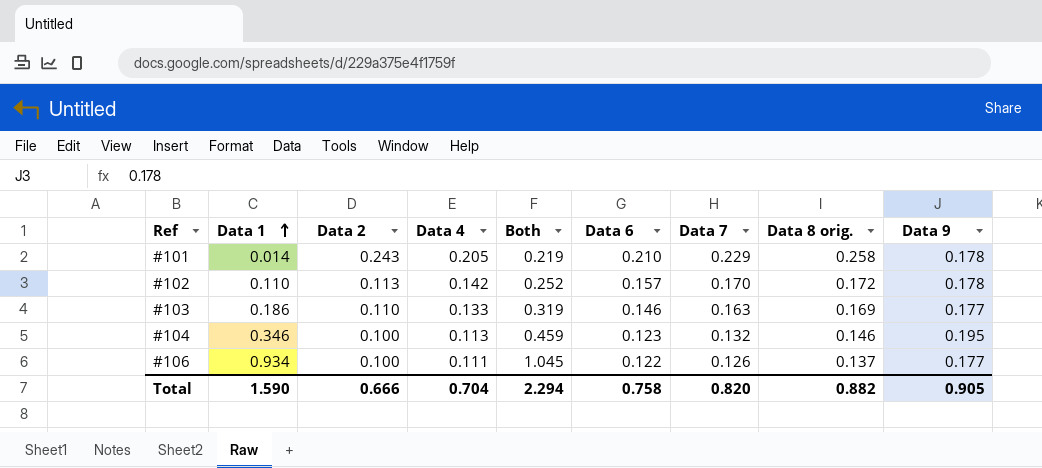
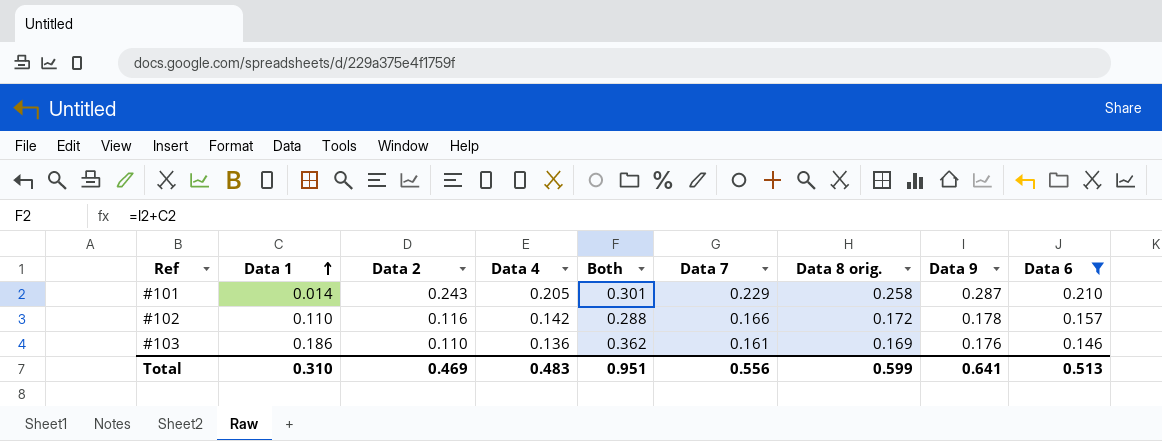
filter: none -> Data 6 >= 0.146
column Both | formula: [Data 1] + [Data 4] -> [Data 1] + [Data 9]
column Data 6 | position: 6 -> 9
#101 | Data 9: 0.178 -> 0.287
#102 | Data 2: 0.113 -> 0.116
#102 | Data 7: 0.170 -> 0.166
#103 | Data 4: 0.133 -> 0.136
#103 | Data 7: 0.163 -> 0.161
#103 | Data 9: 0.177 -> 0.176
Total | Data 1: 1.590 -> 0.310
Total | Data 2: 0.666 -> 0.469
Total | Data 4: 0.704 -> 0.483
Total | Both: 2.294 -> 0.951
Total | Data 7: 0.820 -> 0.556
Total | Data 8 orig.: 0.882 -> 0.599
Total | Data 9: 0.905 -> 0.641
Total | Data 6: 0.758 -> 0.513

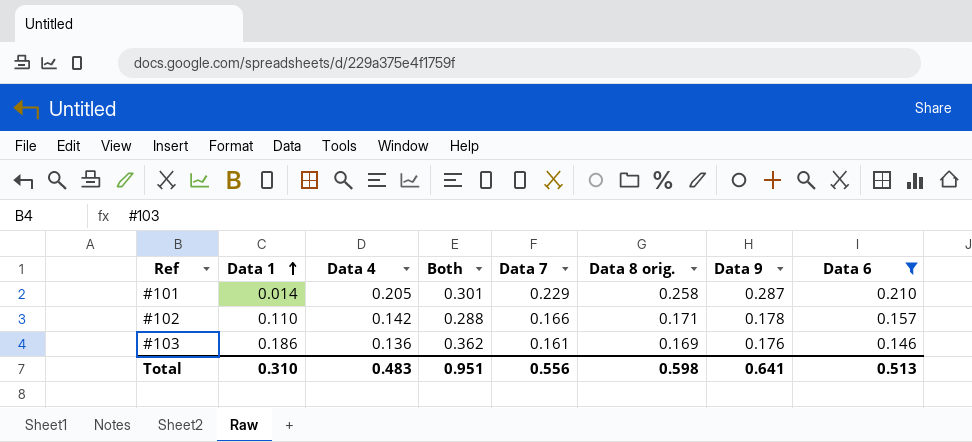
column Data 2 | position: 3 -> none
#102 | Data 8 orig.: 0.172 -> 0.171
Total | Data 8 orig.: 0.599 -> 0.598

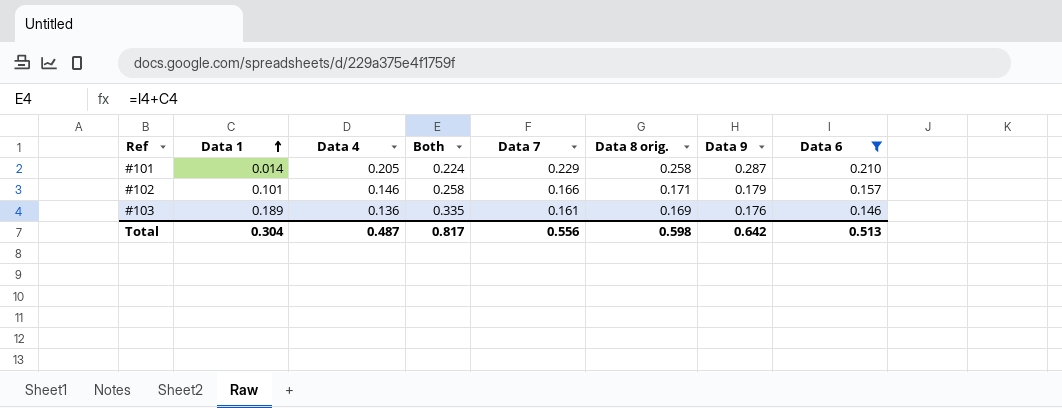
column Both | formula: [Data 1] + [Data 9] -> [Data 1] + [Data 6]
#102 | Data 1: 0.110 -> 0.101
#102 | Data 4: 0.142 -> 0.146
#102 | Data 9: 0.178 -> 0.179
#103 | Data 1: 0.186 -> 0.189
Total | Data 1: 0.310 -> 0.304
Total | Data 4: 0.483 -> 0.487
Total | Both: 0.951 -> 0.817
Total | Data 9: 0.641 -> 0.642

